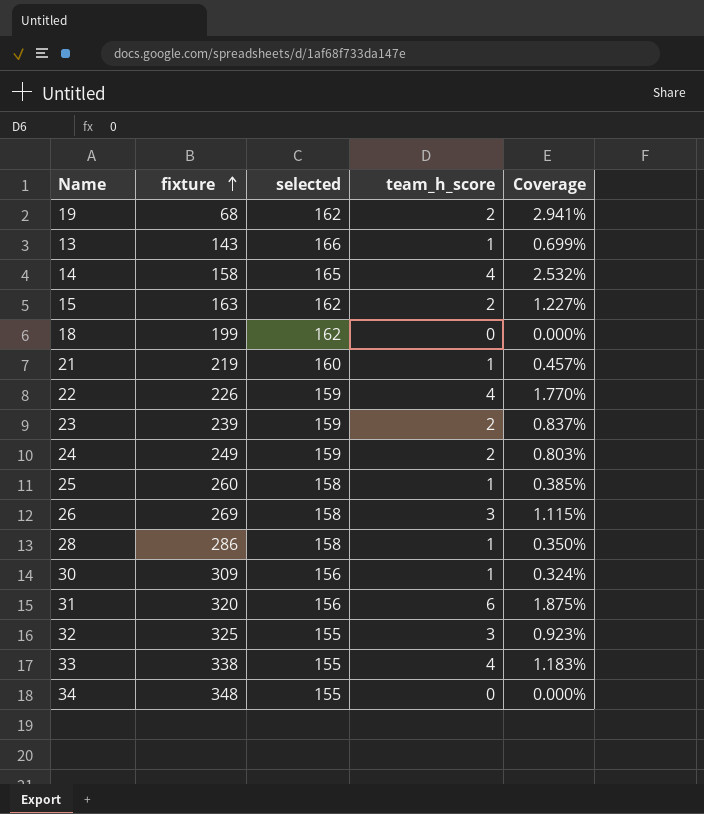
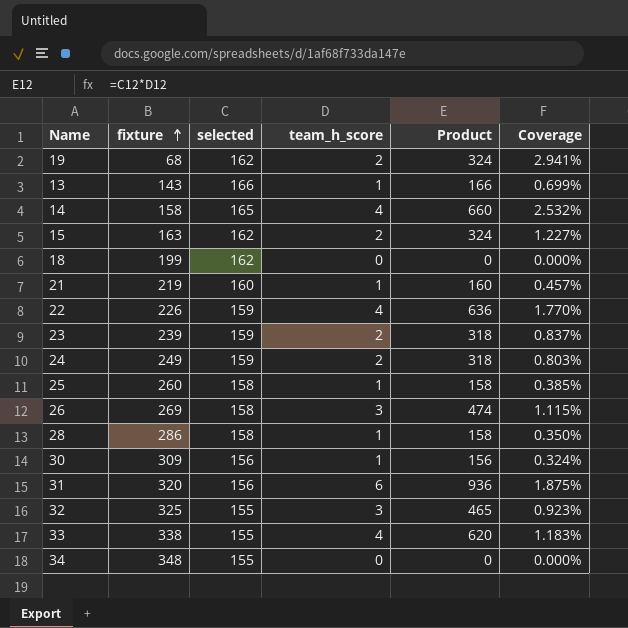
column Product | formula: none -> [selected] * [team_h_score]

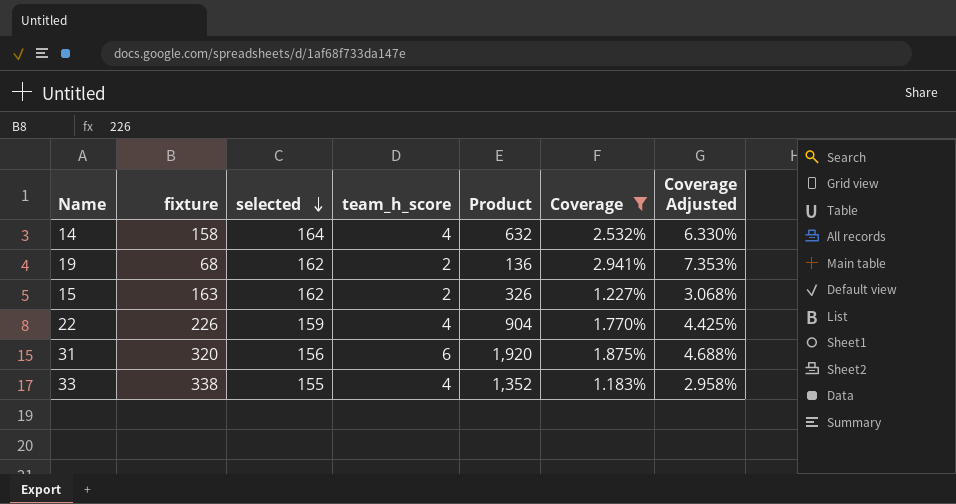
filter: none -> Coverage >= 1.183%
row order: fixture ascending -> selected descending
column Product | formula: [selected] * [team_h_score] -> [fixture] * [team_h_score]
column Coverage Adjusted | formula: none -> [Coverage] * 2.5
14 | selected: 165 -> 164

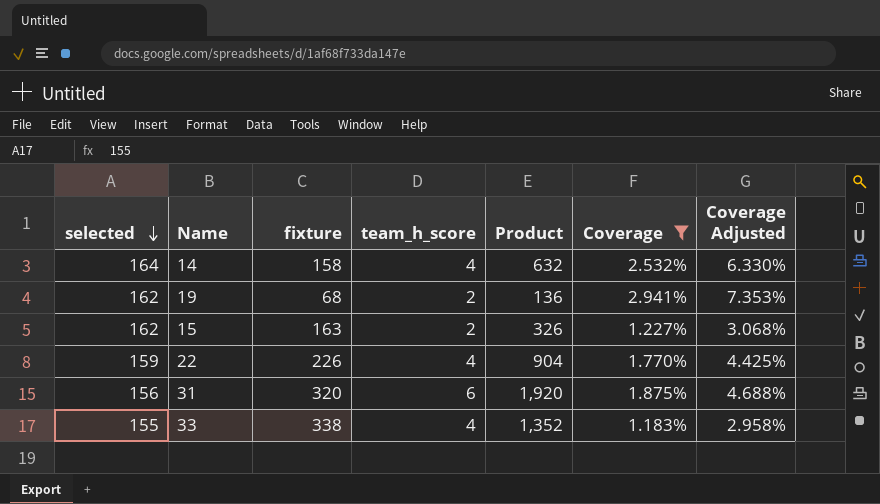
column selected | position: 3 -> 1

